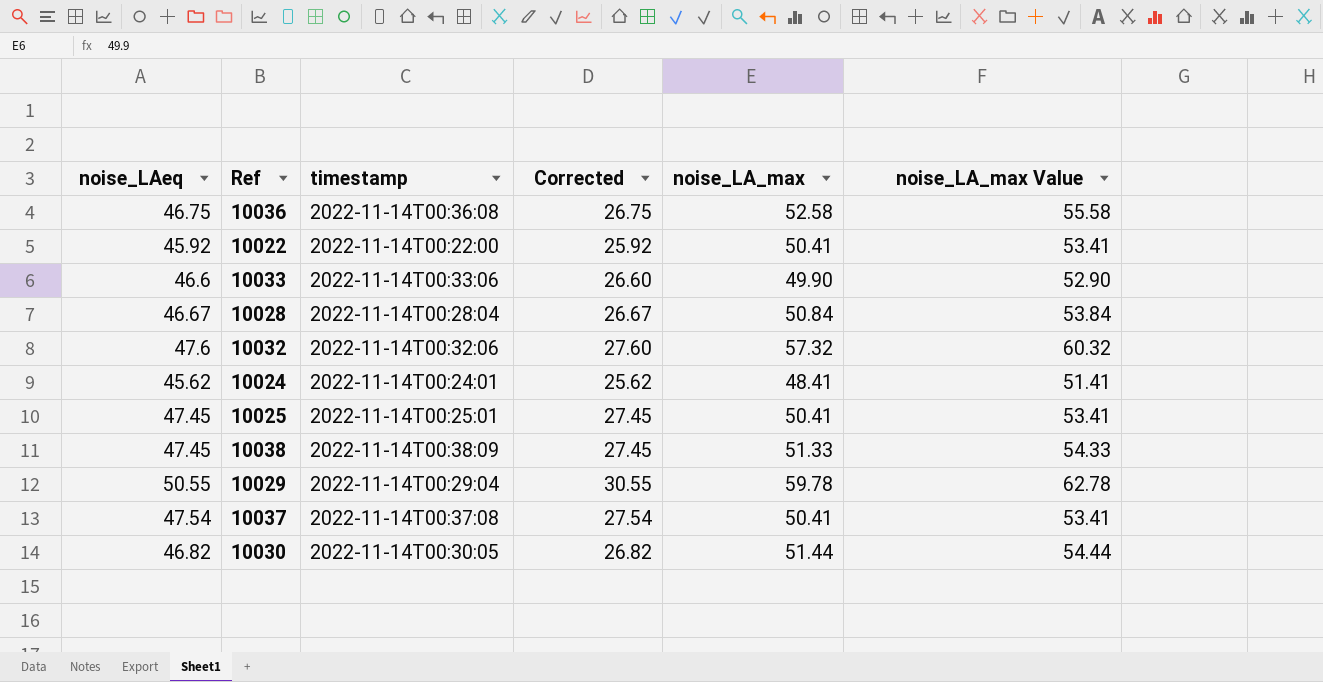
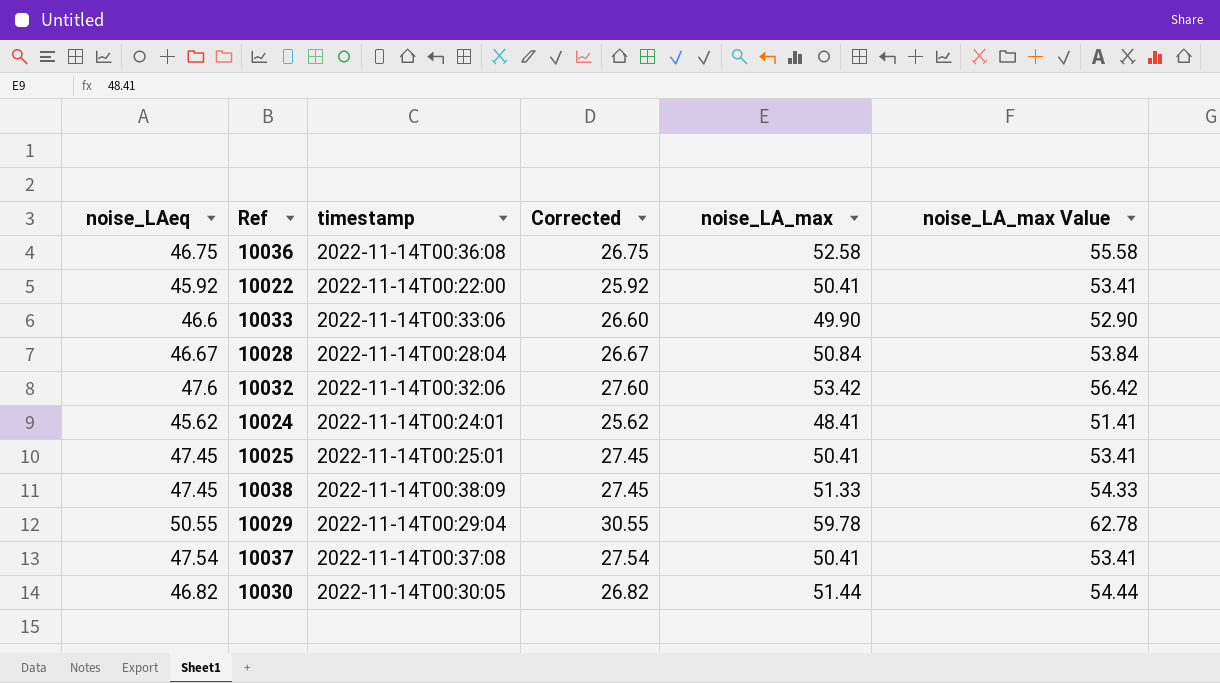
10032 | noise_LA_max: 57.32 -> 53.42
10032 | noise_LA_max Value: 60.32 -> 56.42

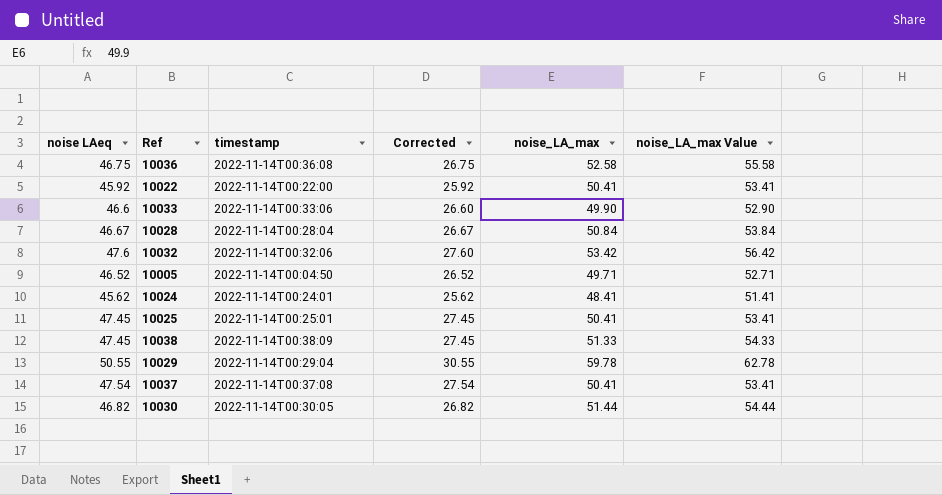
column name: noise_LAeq -> noise LAeq
row 10005: none -> 46.52 | 2022-11-14T00:04:50 | 26.52 | 49.71 | 52.71

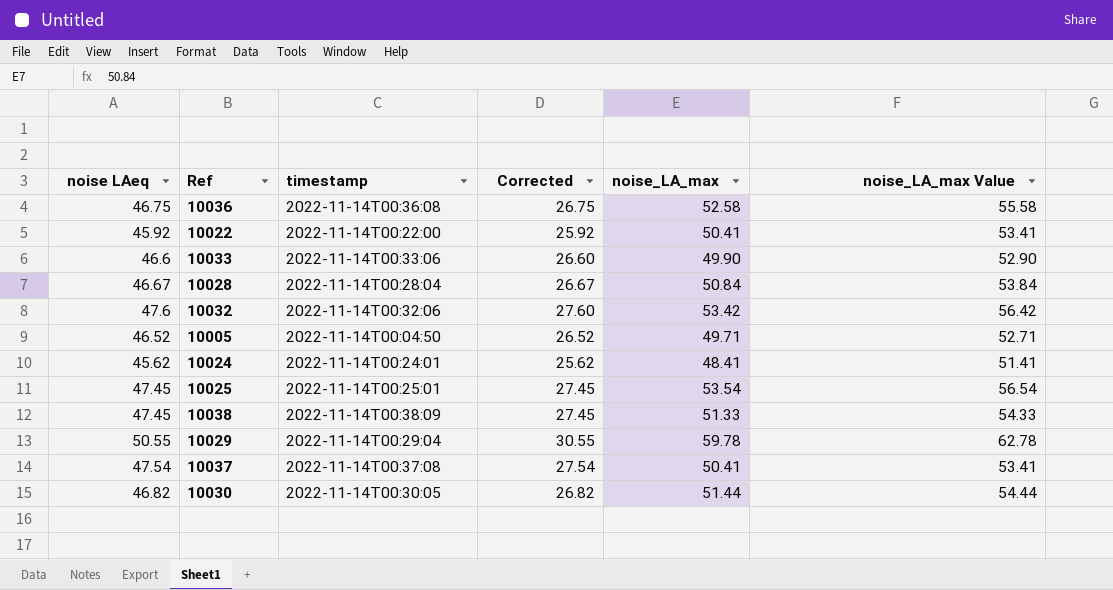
10025 | noise_LA_max: 50.41 -> 53.54
10025 | noise_LA_max Value: 53.41 -> 56.54

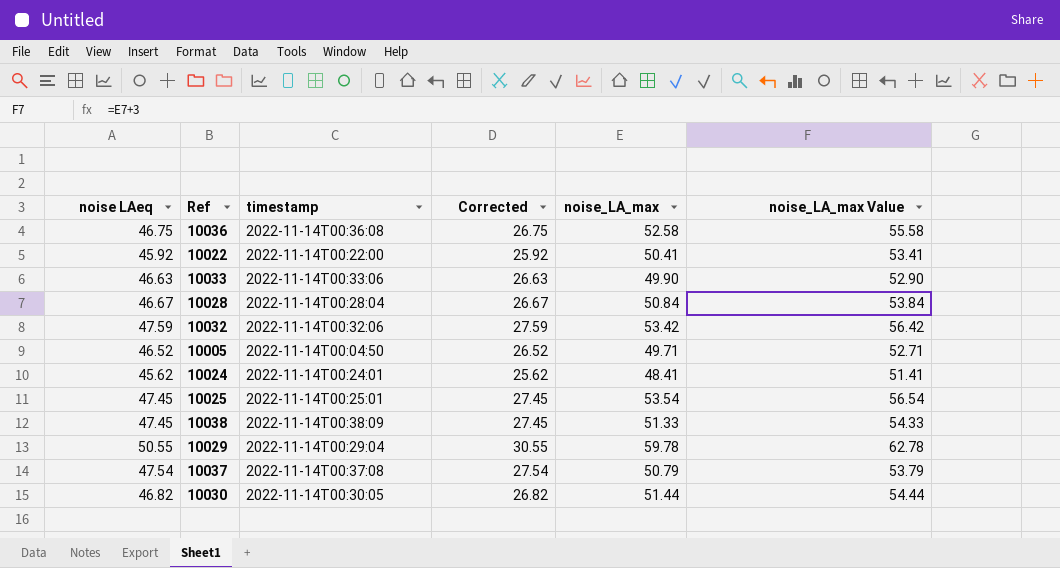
10033 | noise LAeq: 46.6 -> 46.63
10033 | Corrected: 26.60 -> 26.63
10032 | noise LAeq: 47.6 -> 47.59
10032 | Corrected: 27.60 -> 27.59
10037 | noise_LA_max: 50.41 -> 50.79
10037 | noise_LA_max Value: 53.41 -> 53.79

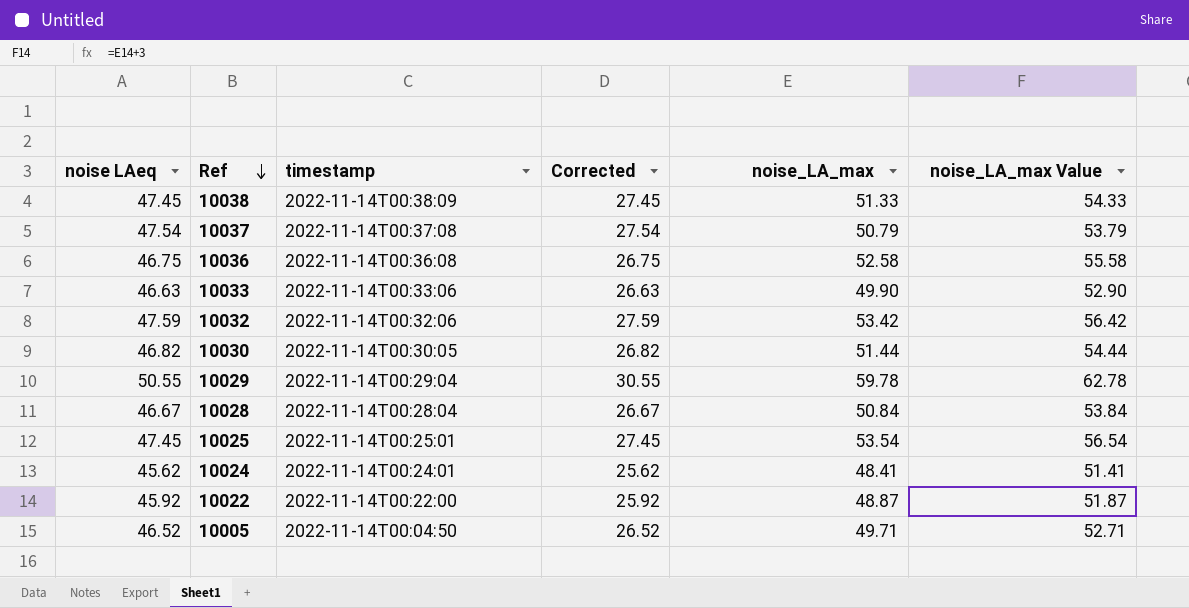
row order: none -> Ref descending
10022 | noise_LA_max: 50.41 -> 48.87
10022 | noise_LA_max Value: 53.41 -> 51.87

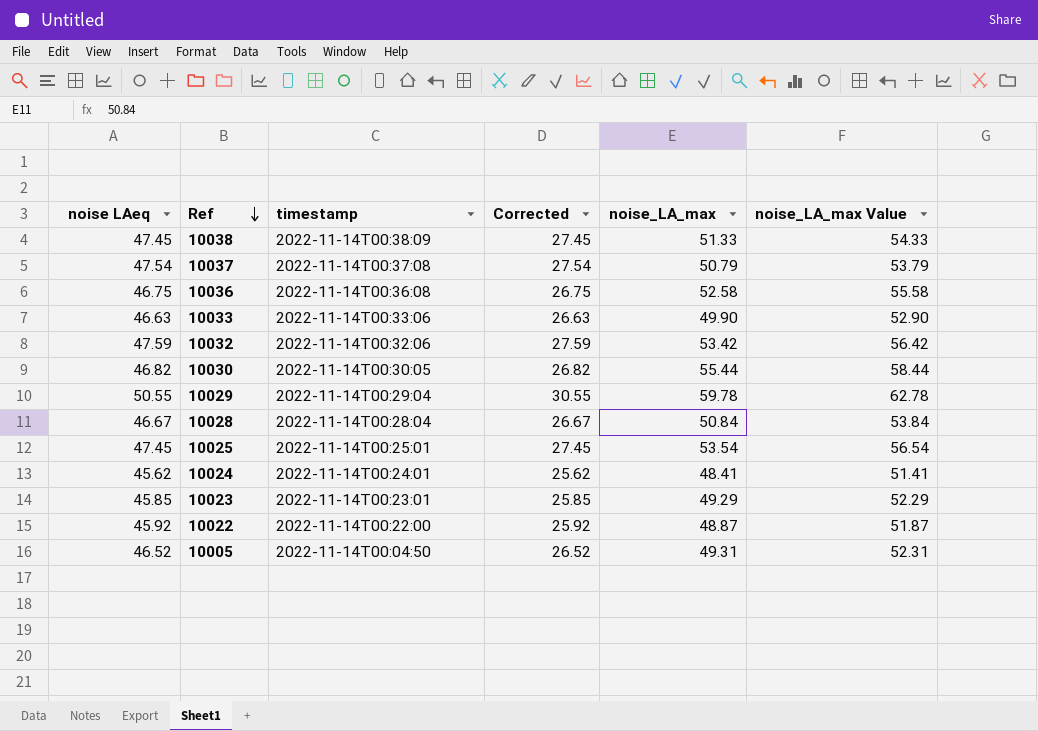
10030 | noise_LA_max: 51.44 -> 55.44
10030 | noise_LA_max Value: 54.44 -> 58.44
row 10023: none -> 45.85 | 2022-11-14T00:23:01 | 25.85 | 49.29 | 52.29
10005 | noise_LA_max: 49.71 -> 49.31
10005 | noise_LA_max Value: 52.71 -> 52.31

